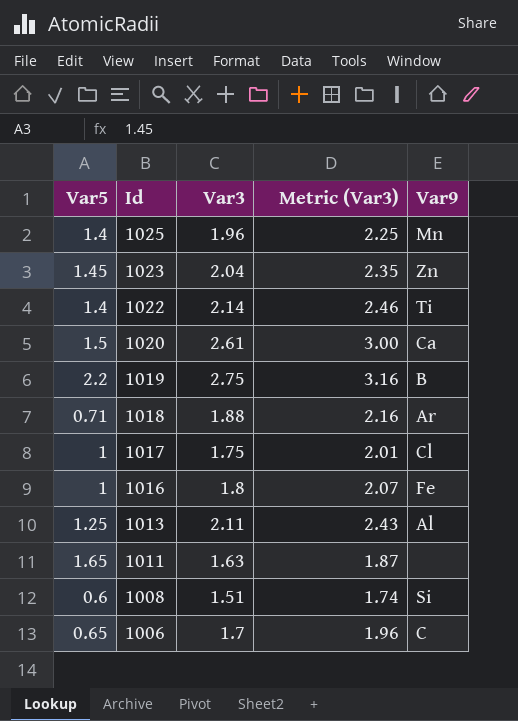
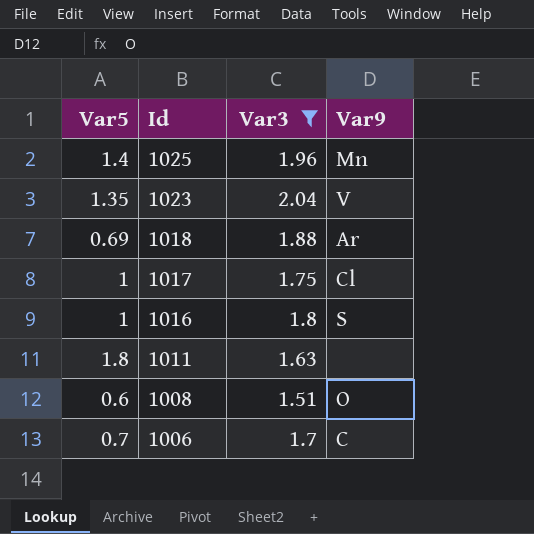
filter: none -> Var3 <= 2.04
column Metric (Var3) | formula: [Var3] * 1.15 -> none
1023 | Var5: 1.45 -> 1.35
1023 | Var9: Zn -> V
1018 | Var5: 0.71 -> 0.69
1016 | Var9: Fe -> S
1011 | Var5: 1.65 -> 1.8
1008 | Var9: Si -> O
1006 | Var5: 0.65 -> 0.7

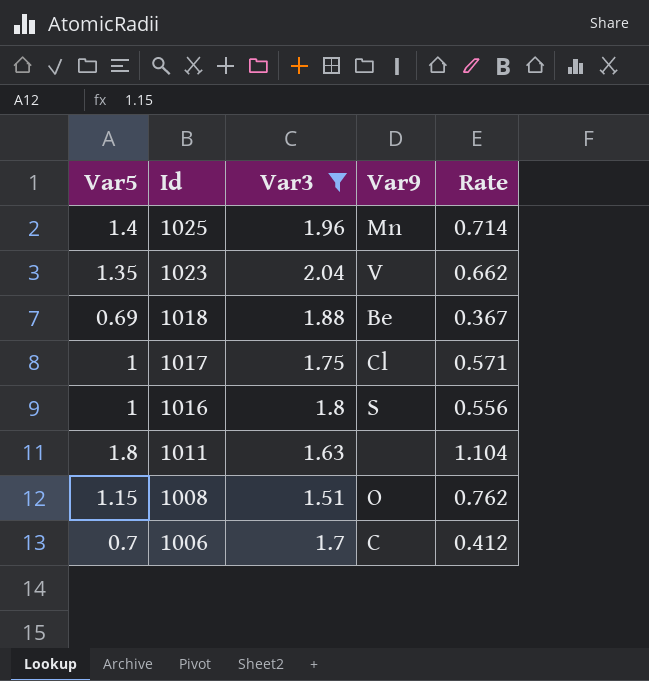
column Rate | formula: none -> [Var5] / [Var3]
1018 | Var9: Ar -> Be
1008 | Var5: 0.6 -> 1.15

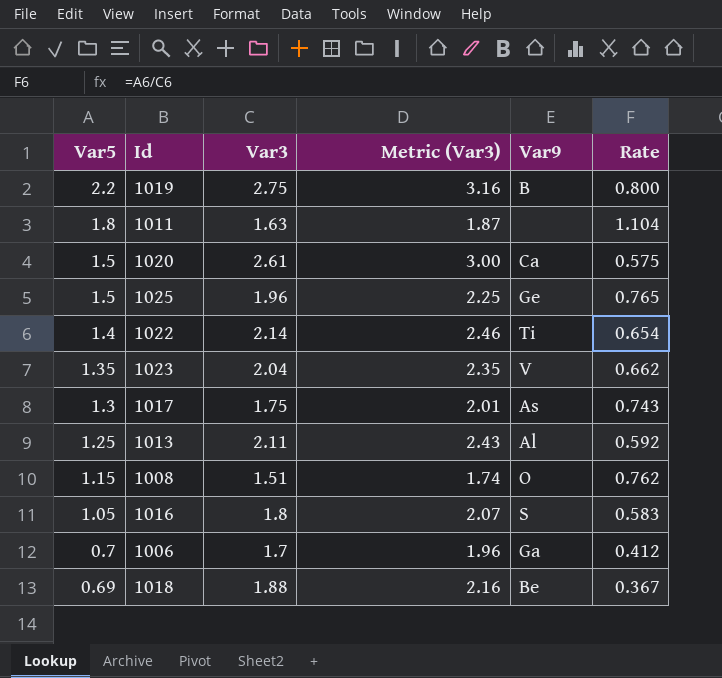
filter: Var3 <= 2.04 -> none
row order: Id descending -> Var5 descending
column Metric (Var3) | formula: none -> [Var3] * 1.15
1025 | Var5: 1.4 -> 1.5
1025 | Var9: Mn -> Ge
1025 | Rate: 0.714 -> 0.765
1017 | Var5: 1 -> 1.3
1017 | Var9: Cl -> As
1017 | Rate: 0.571 -> 0.743
1016 | Var5: 1 -> 1.05
1016 | Rate: 0.556 -> 0.583
1006 | Var9: C -> Ga

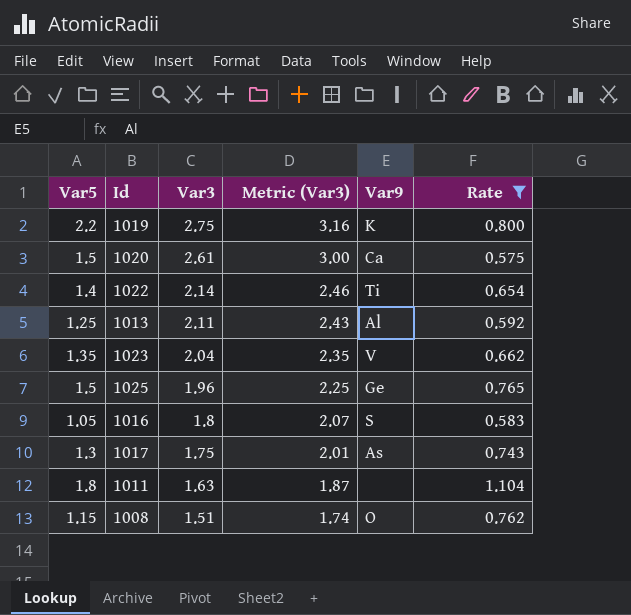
filter: none -> Rate >= 0.575
row order: Var5 descending -> Var3 descending
1019 | Var9: B -> K

